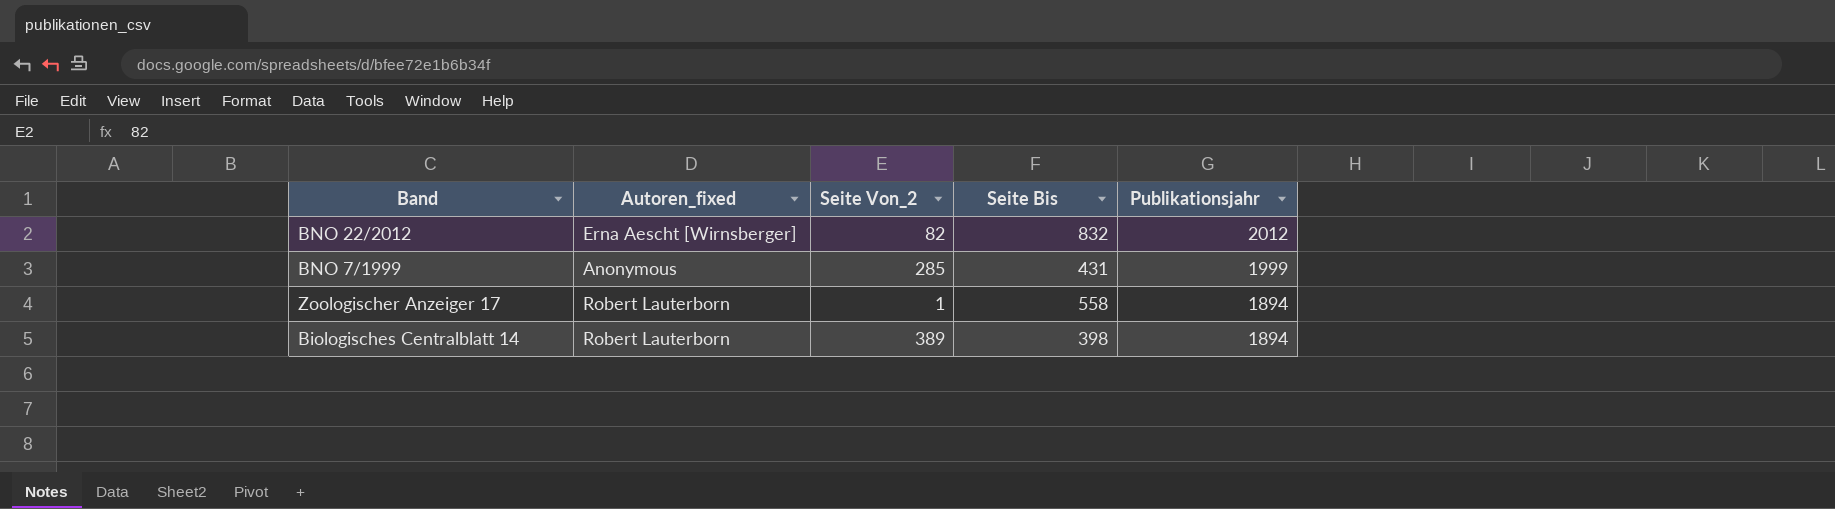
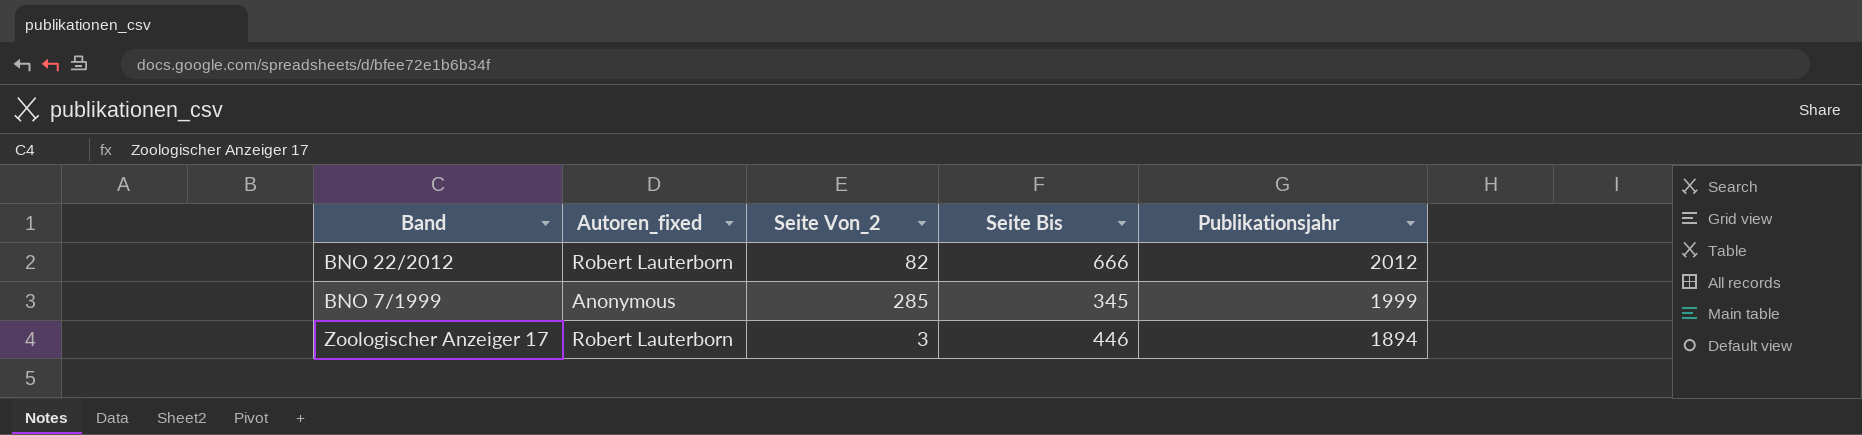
row Biologisches Centralblatt 14: Robert Lauterborn | 389 | 398 | 1894 -> none
BNO 22/2012 | Autoren_fixed: Erna Aescht [Wirnsberger] -> Robert Lauterborn
BNO 22/2012 | Seite Bis: 832 -> 666
BNO 7/1999 | Seite Bis: 431 -> 345
Zoologischer Anzeiger 17 | Seite Von_2: 1 -> 3
Zoologischer Anzeiger 17 | Seite Bis: 558 -> 446

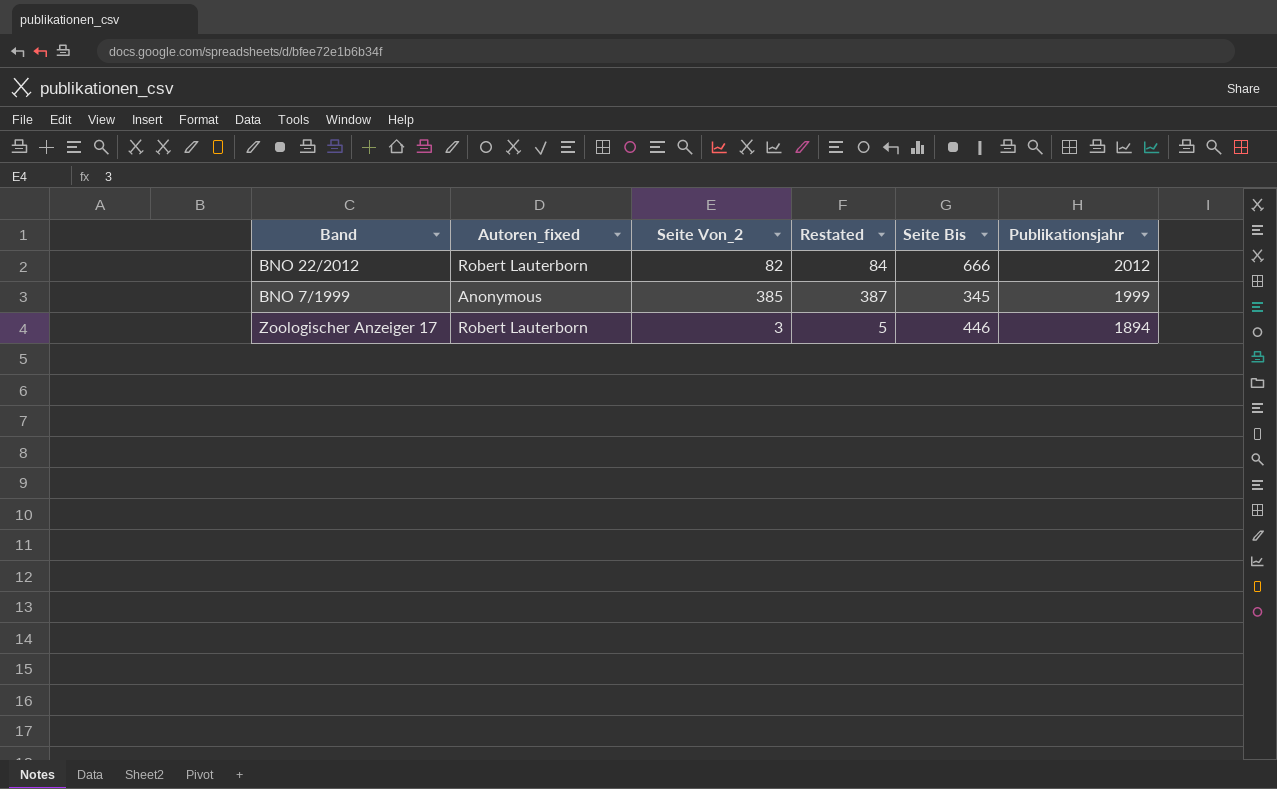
column Restated | formula: none -> [Seite Von_2] + 2
BNO 7/1999 | Seite Von_2: 285 -> 385

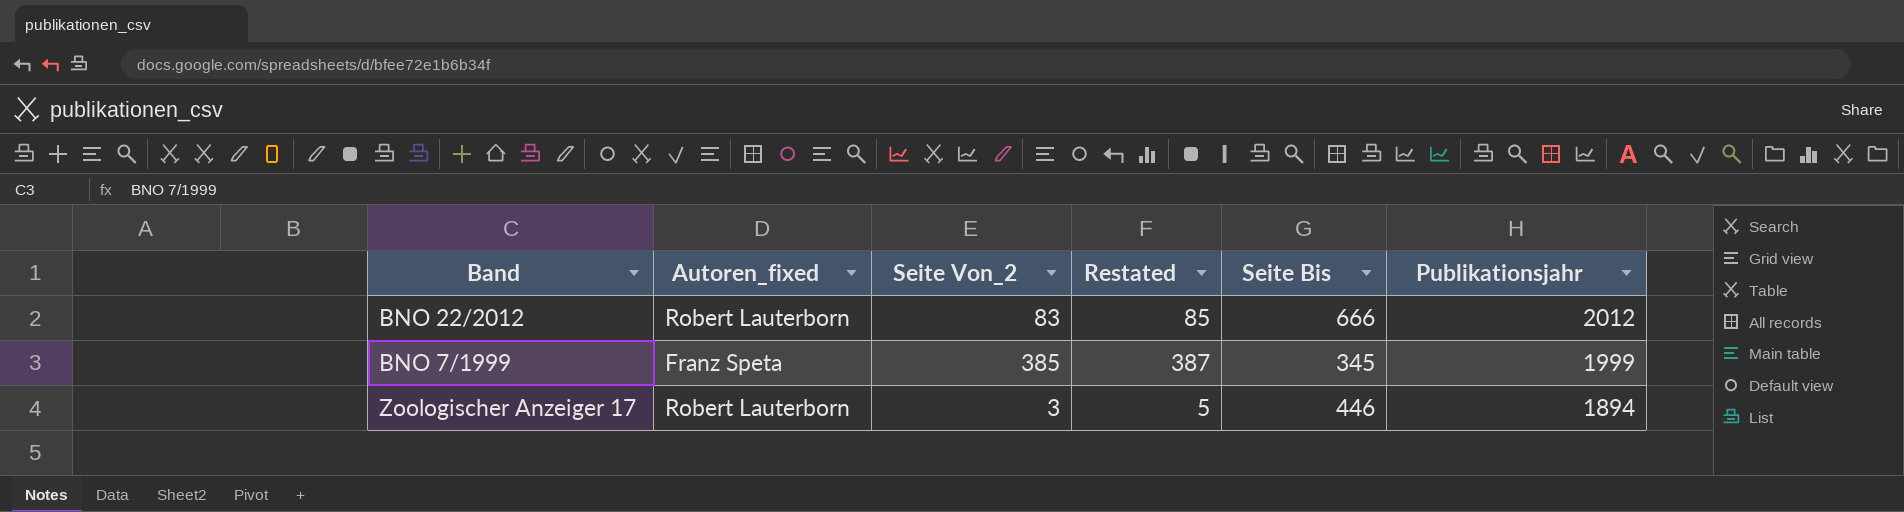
BNO 22/2012 | Seite Von_2: 82 -> 83
BNO 22/2012 | Restated: 84 -> 85
BNO 7/1999 | Autoren_fixed: Anonymous -> Franz Speta

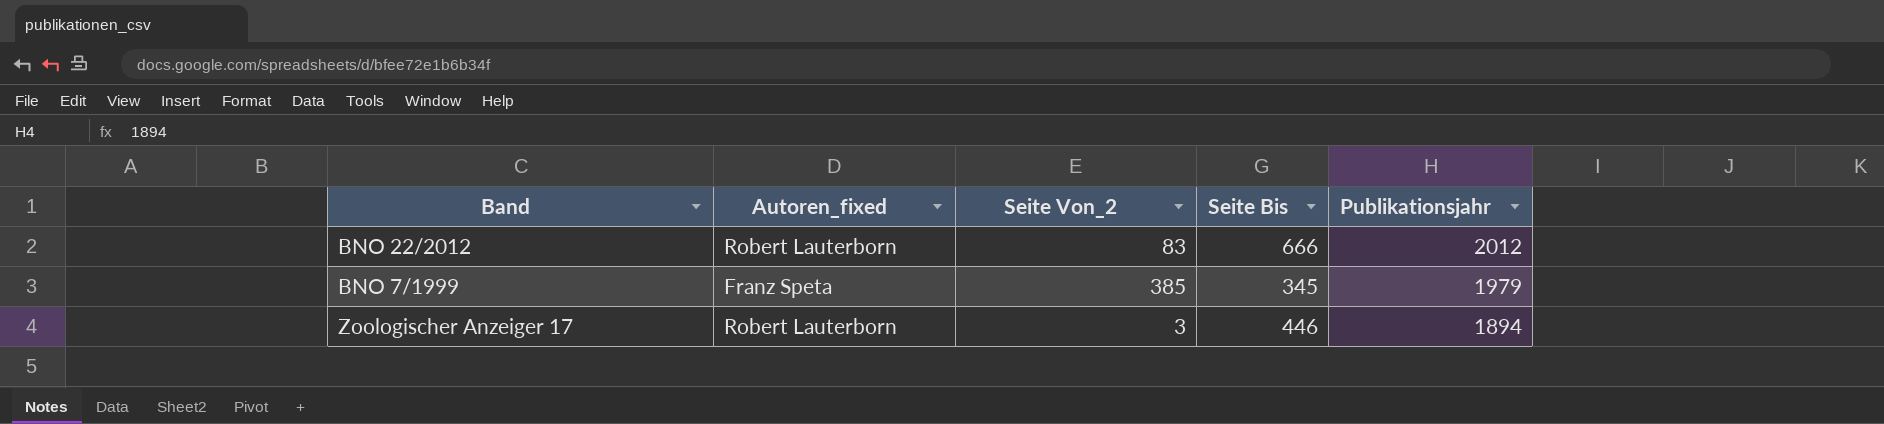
column Restated | formula: [Seite Von_2] + 2 -> none
BNO 7/1999 | Publikationsjahr: 1999 -> 1979

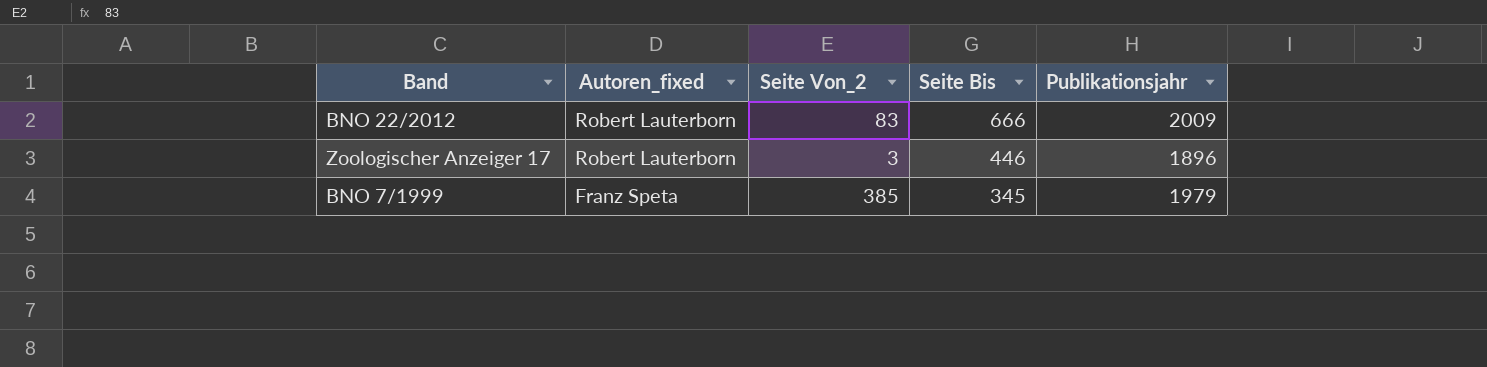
row order: Publikationsjahr descending -> Autoren_fixed descending
BNO 22/2012 | Publikationsjahr: 2012 -> 2009
Zoologischer Anzeiger 17 | Publikationsjahr: 1894 -> 1896

